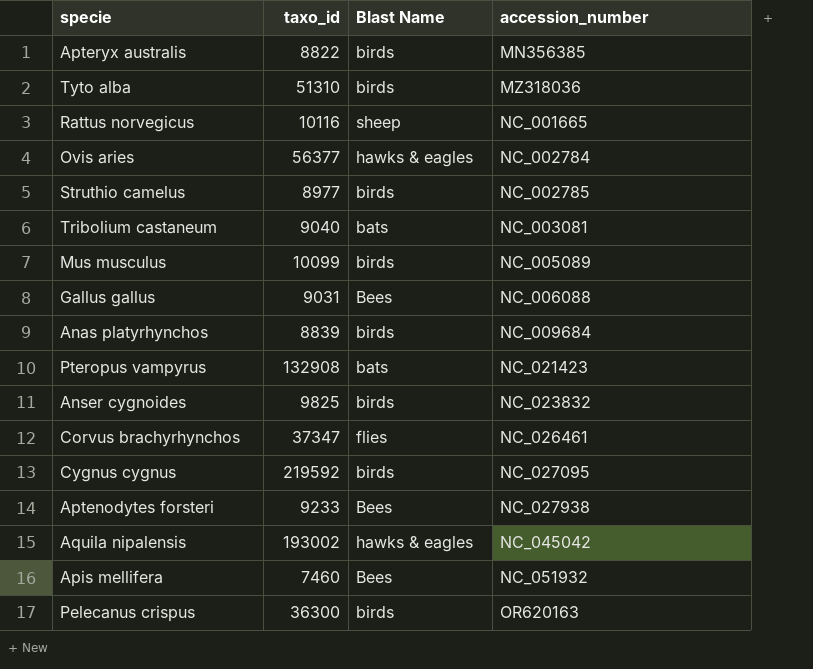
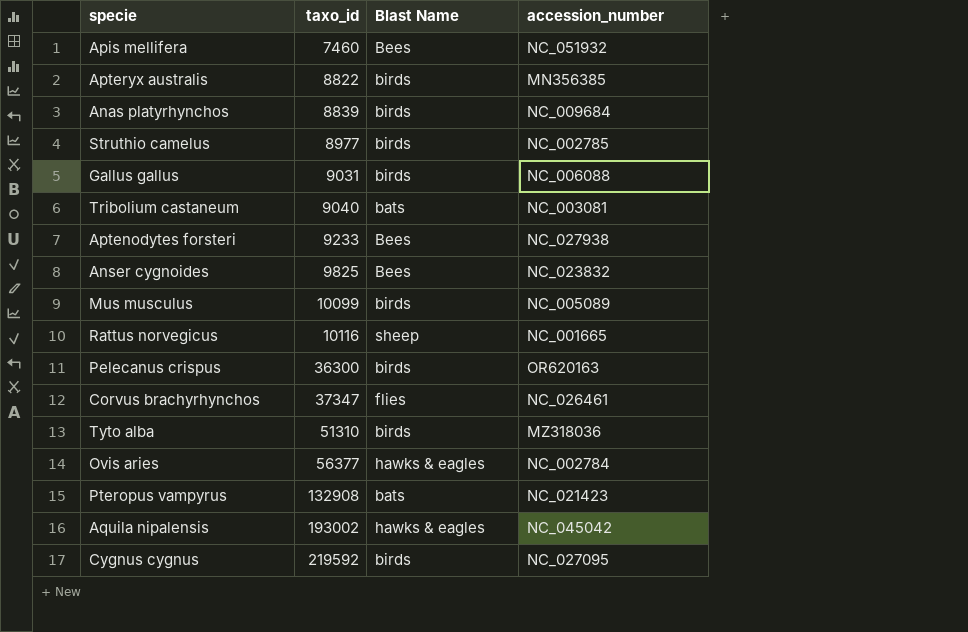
row order: accession_number ascending -> taxo_id ascending
Gallus gallus | Blast Name: Bees -> birds
Anser cygnoides | Blast Name: birds -> Bees

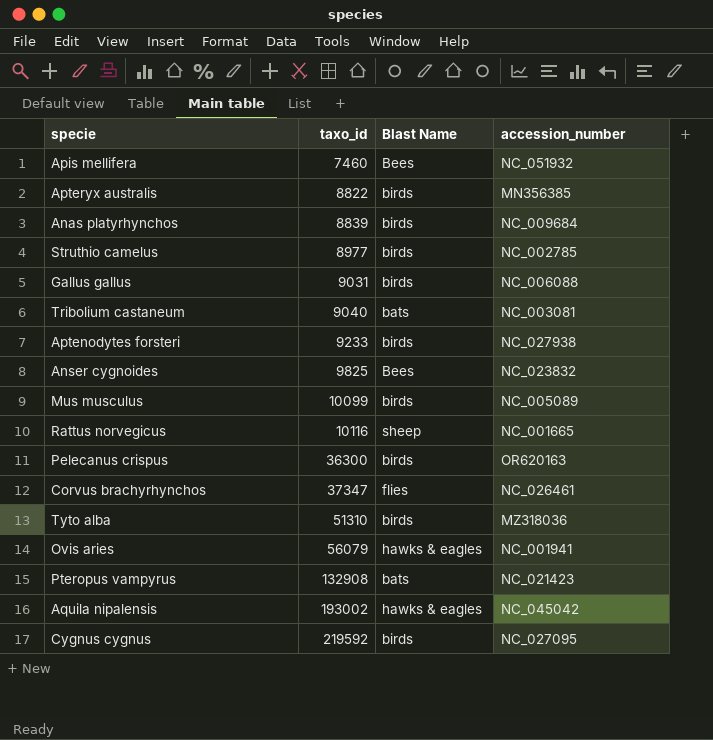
Aptenodytes forsteri | Blast Name: Bees -> birds
Ovis aries | taxo_id: 56377 -> 56079
Ovis aries | accession_number: NC_002784 -> NC_001941

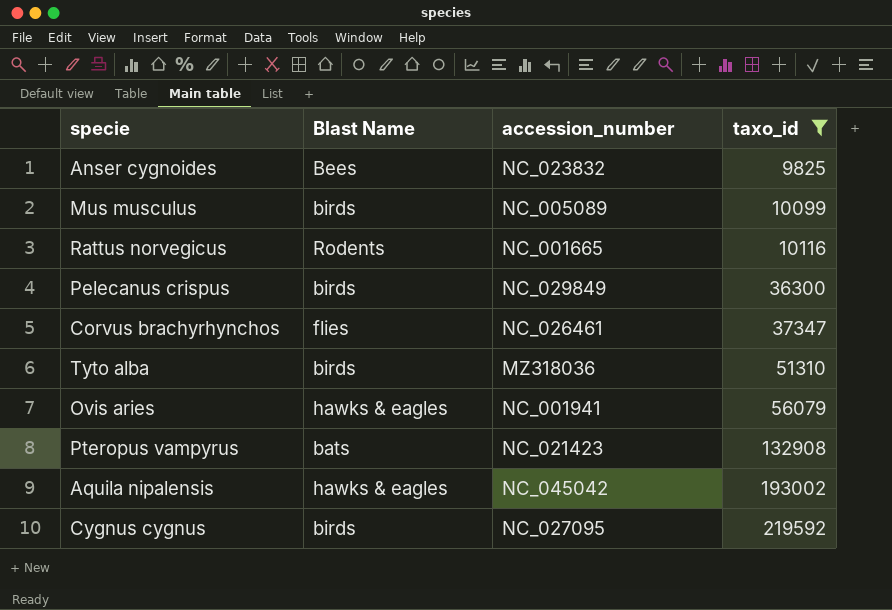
filter: none -> taxo_id >= 9825
column taxo_id | position: 2 -> 4
Rattus norvegicus | Blast Name: sheep -> Rodents
Pelecanus crispus | accession_number: OR620163 -> NC_029849

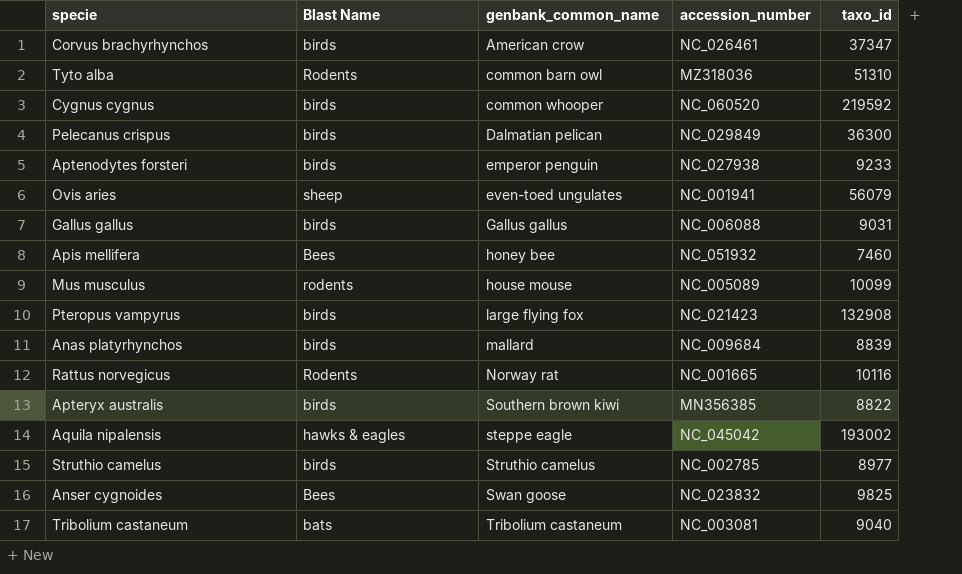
filter: taxo_id >= 9825 -> none
row order: taxo_id ascending -> genbank_common_name ascending
column genbank_common_name | position: none -> 3
Corvus brachyrhynchos | Blast Name: flies -> birds
Tyto alba | Blast Name: birds -> Rodents
Cygnus cygnus | accession_number: NC_027095 -> NC_060520
Ovis aries | Blast Name: hawks & eagles -> sheep
Mus musculus | Blast Name: birds -> rodents
Pteropus vampyrus | Blast Name: bats -> birds

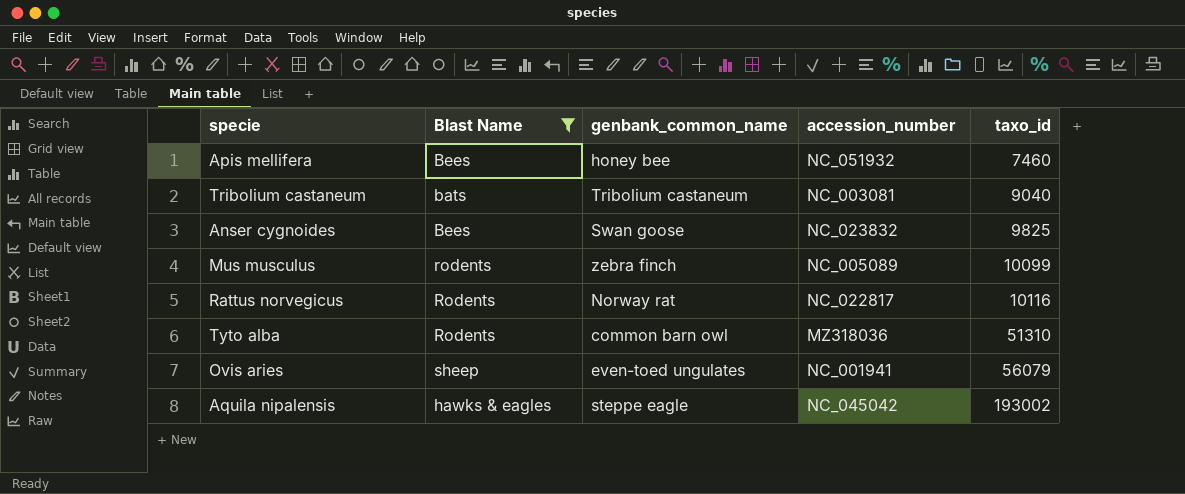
filter: none -> Blast Name != birds
row order: genbank_common_name ascending -> taxo_id ascending
Mus musculus | genbank_common_name: house mouse -> zebra finch
Rattus norvegicus | accession_number: NC_001665 -> NC_022817

